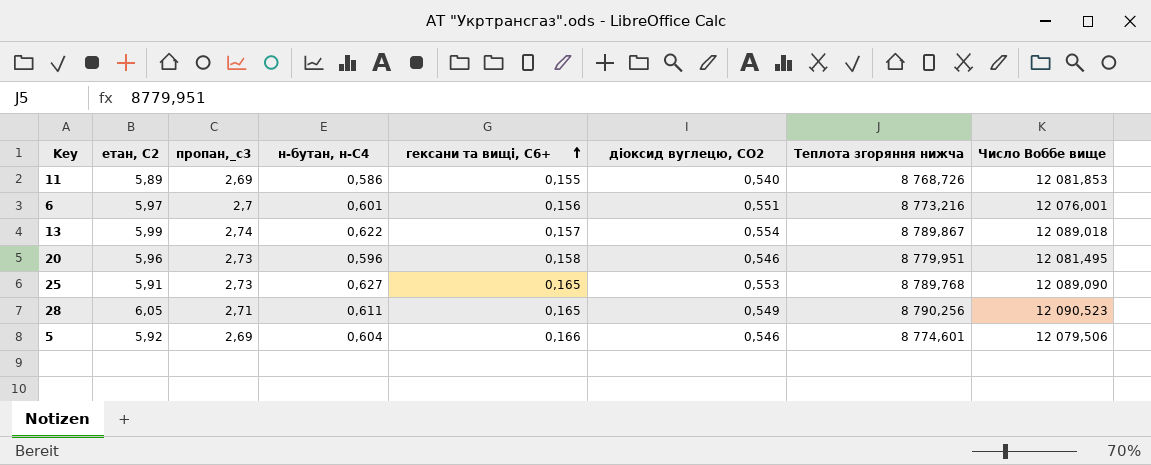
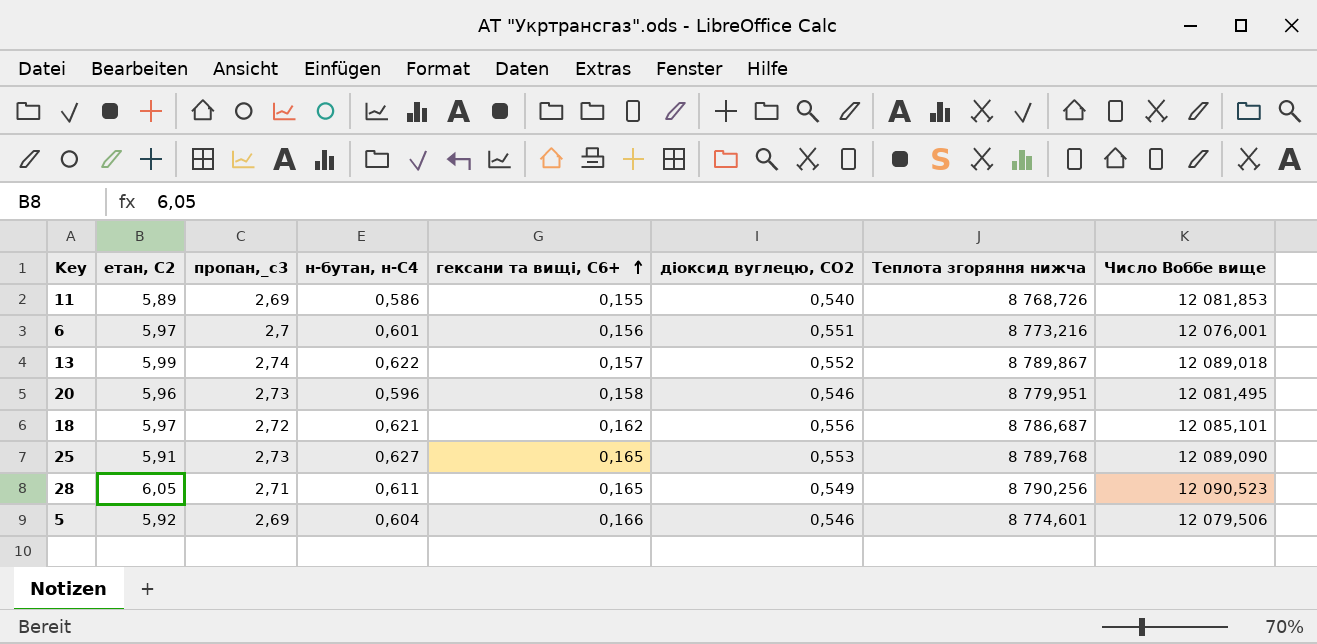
13 | діоксид вуглецю, CО2: 0,554 -> 0,552
row 18: none -> 5,97 | 2,72 | 0,621 | 0,162 | 0,556 | 8 786,687 | 12 085,101

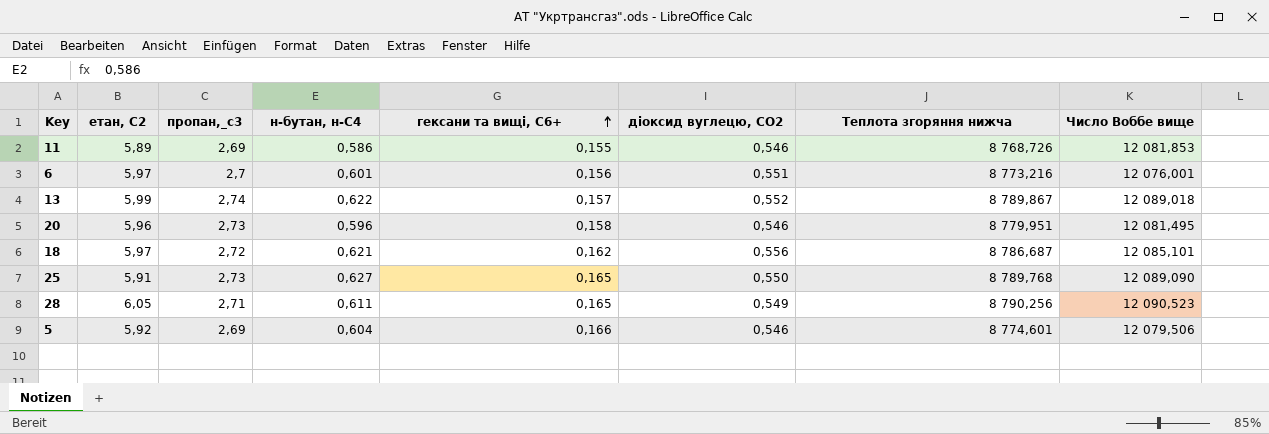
11 | діоксид вуглецю, CО2: 0,540 -> 0,546
25 | діоксид вуглецю, CО2: 0,553 -> 0,550

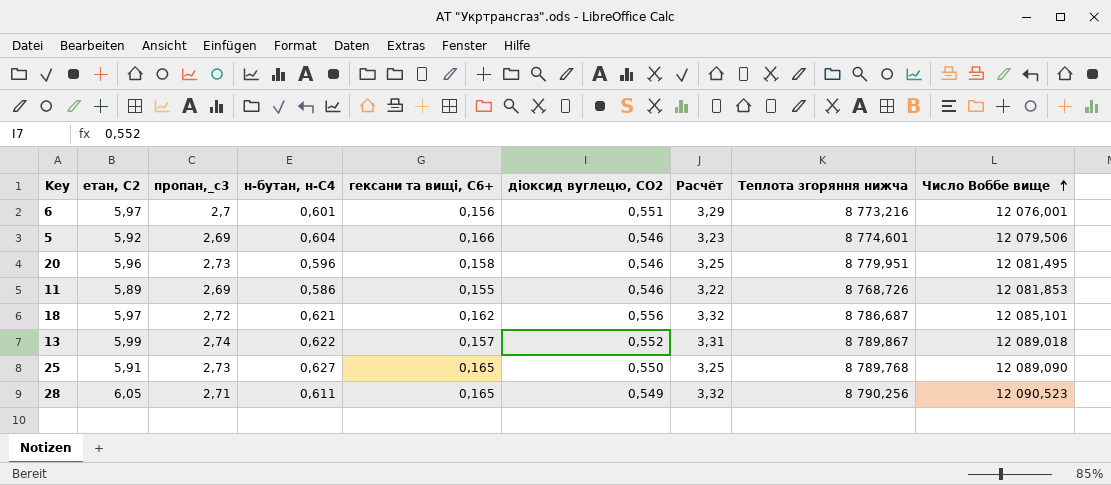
row order: гексани та вищі, С6+ ascending -> Число Воббе вище ascending
column Расчёт | formula: none -> [етан, С2] * [діоксид вуглецю, CО2]

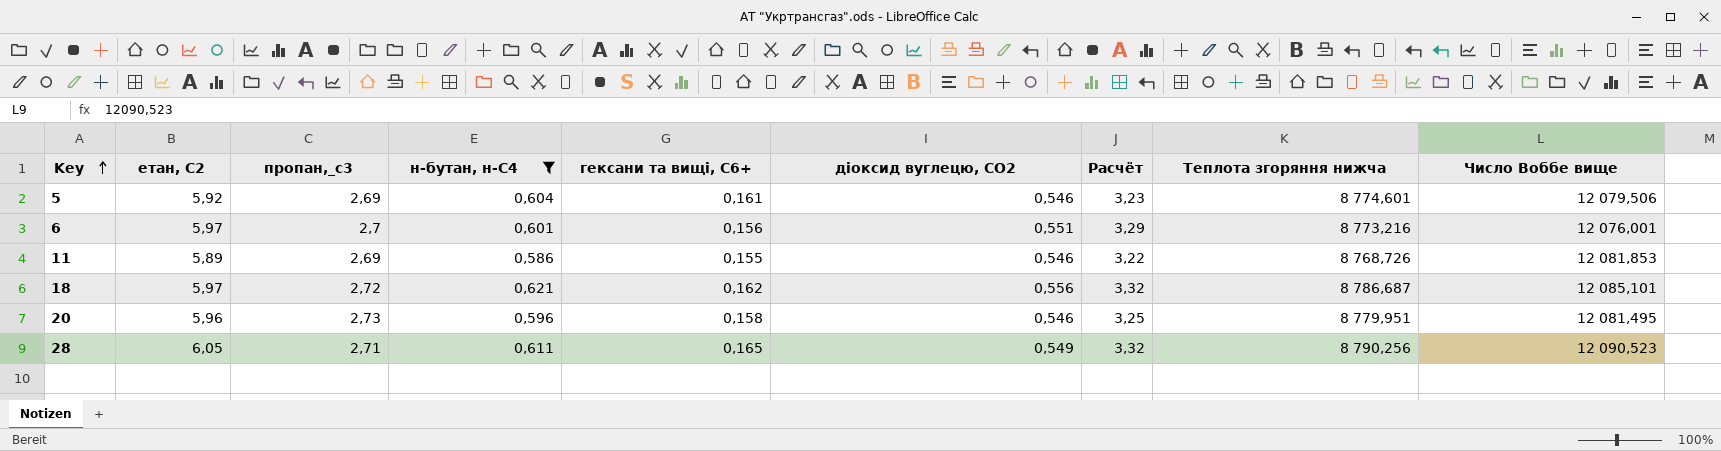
filter: none -> н-бутан, н-С4 <= 0,621
row order: Число Воббе вище ascending -> Key ascending
5 | гексани та вищі, С6+: 0,166 -> 0,161

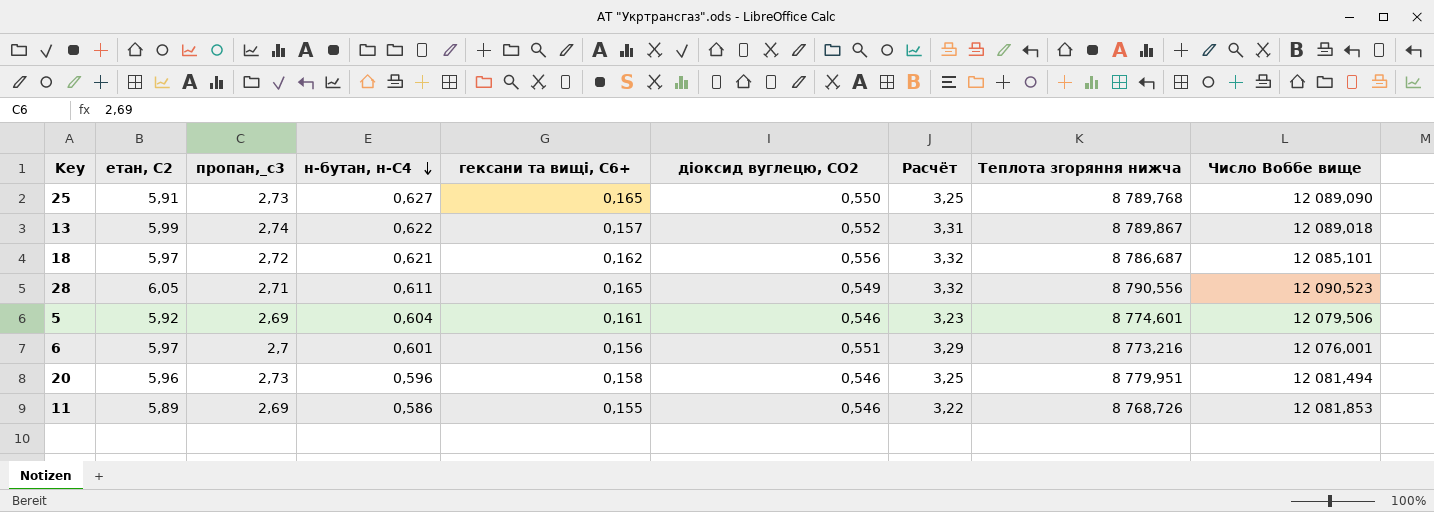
filter: н-бутан, н-С4 <= 0,621 -> none
row order: Key ascending -> н-бутан, н-С4 descending
28 | Теплота згоряння нижча: 8 790,256 -> 8 790,556
20 | Число Воббе вище: 12 081,495 -> 12 081,494

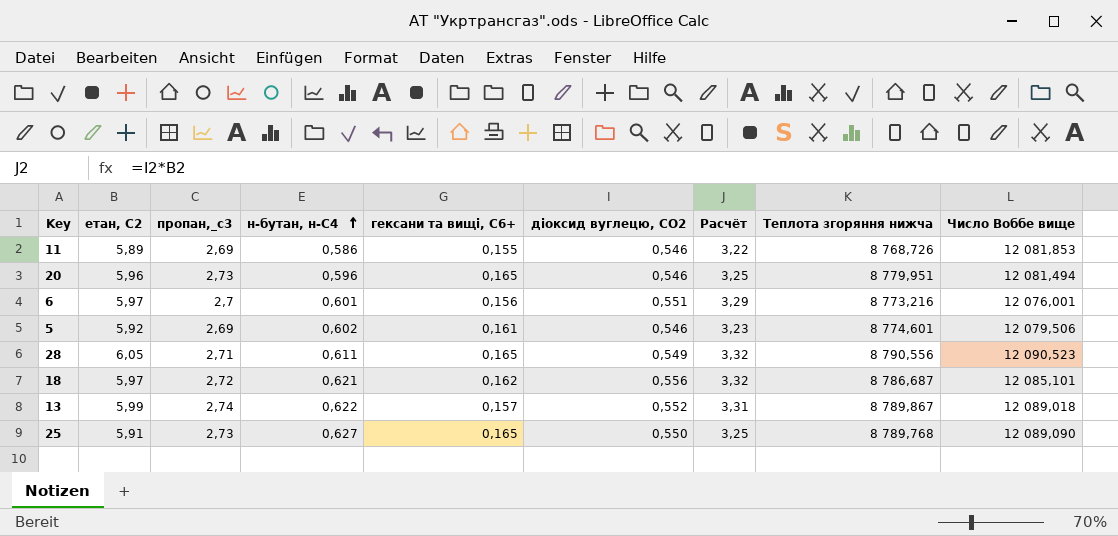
row order: н-бутан, н-С4 descending -> н-бутан, н-С4 ascending
20 | гексани та вищі, С6+: 0,158 -> 0,165
5 | н-бутан, н-С4: 0,604 -> 0,602

